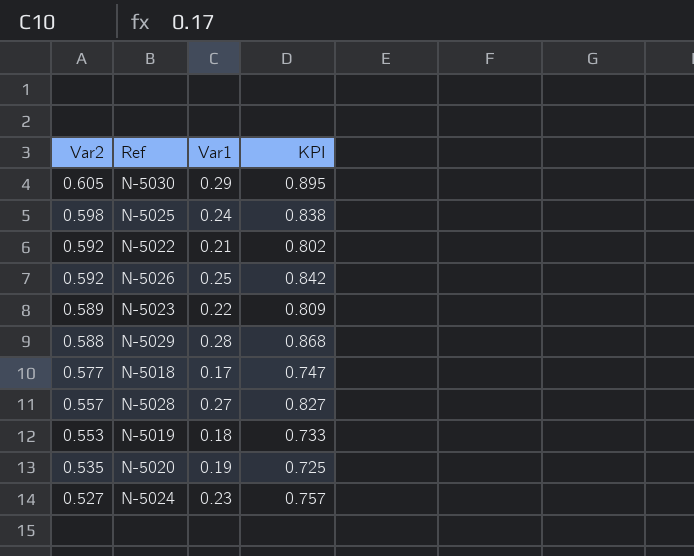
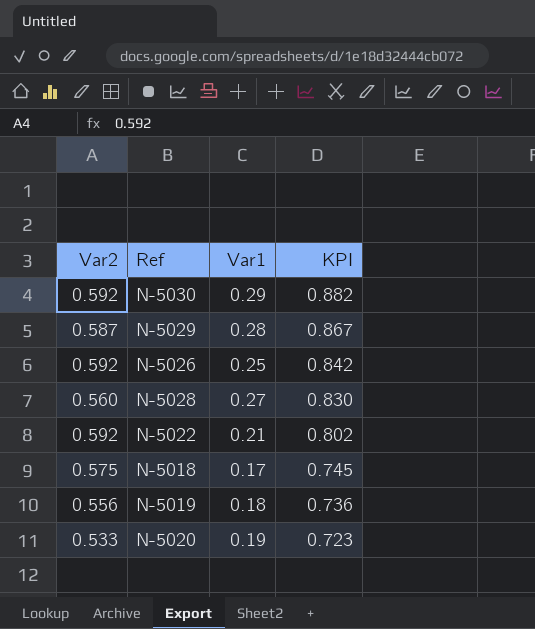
row order: Var2 descending -> KPI descending
row N-5025: 0.598 | 0.24 | 0.838 -> none
row N-5023: 0.589 | 0.22 | 0.809 -> none
row N-5024: 0.527 | 0.23 | 0.757 -> none
N-5030 | Var2: 0.605 -> 0.592
N-5030 | KPI: 0.895 -> 0.882
N-5029 | Var2: 0.588 -> 0.587
N-5029 | KPI: 0.868 -> 0.867
N-5028 | Var2: 0.557 -> 0.560
N-5028 | KPI: 0.827 -> 0.830
N-5018 | Var2: 0.577 -> 0.575
N-5018 | KPI: 0.747 -> 0.745
N-5019 | Var2: 0.553 -> 0.556
N-5019 | KPI: 0.733 -> 0.736
N-5020 | Var2: 0.535 -> 0.533
N-5020 | KPI: 0.725 -> 0.723

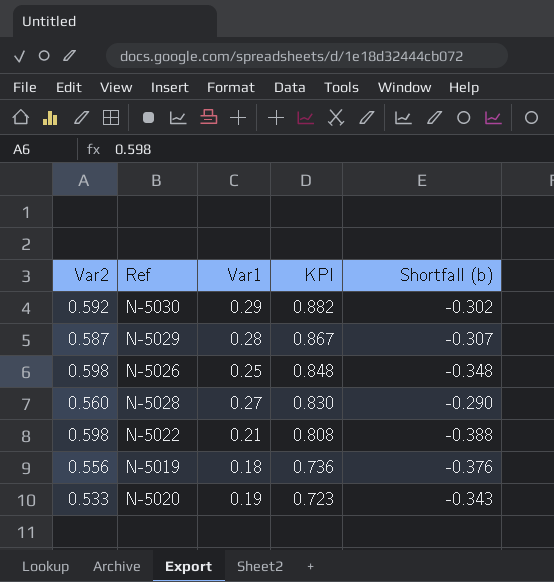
column Shortfall (b) | formula: none -> [Var1] - [Var2]
row N-5018: 0.575 | 0.17 | 0.745 -> none
N-5026 | Var2: 0.592 -> 0.598
N-5026 | KPI: 0.842 -> 0.848
N-5022 | Var2: 0.592 -> 0.598
N-5022 | KPI: 0.802 -> 0.808

